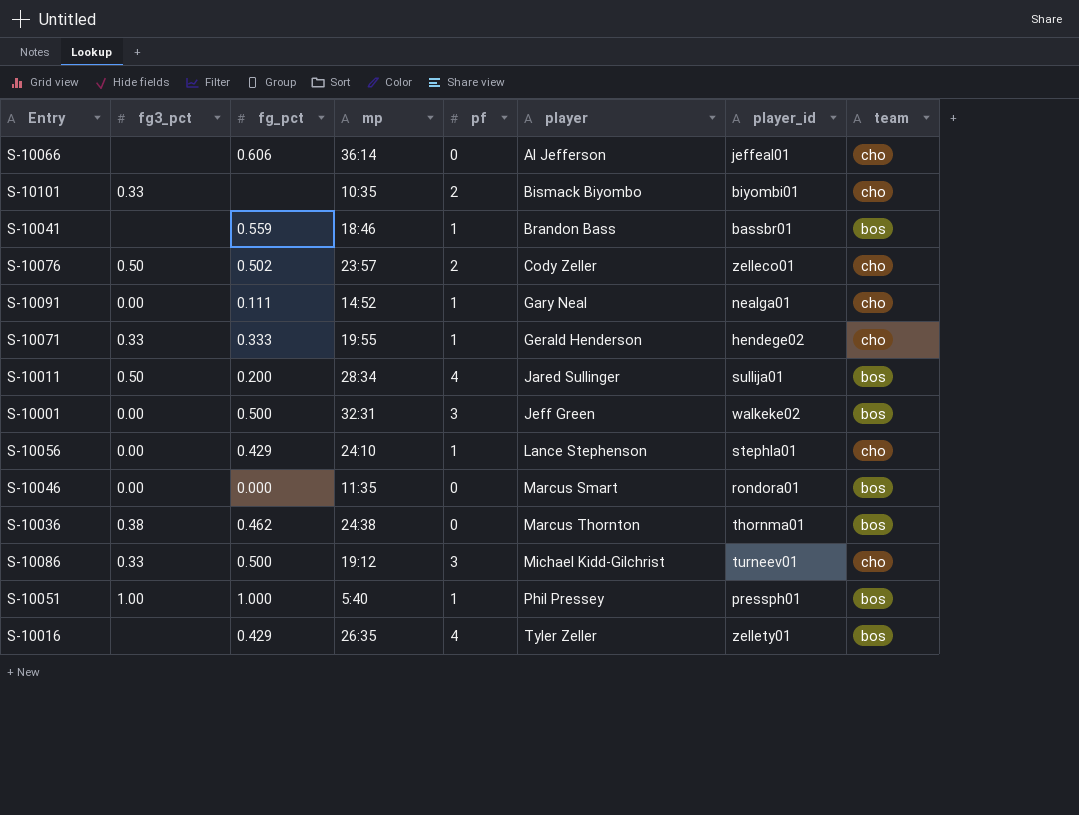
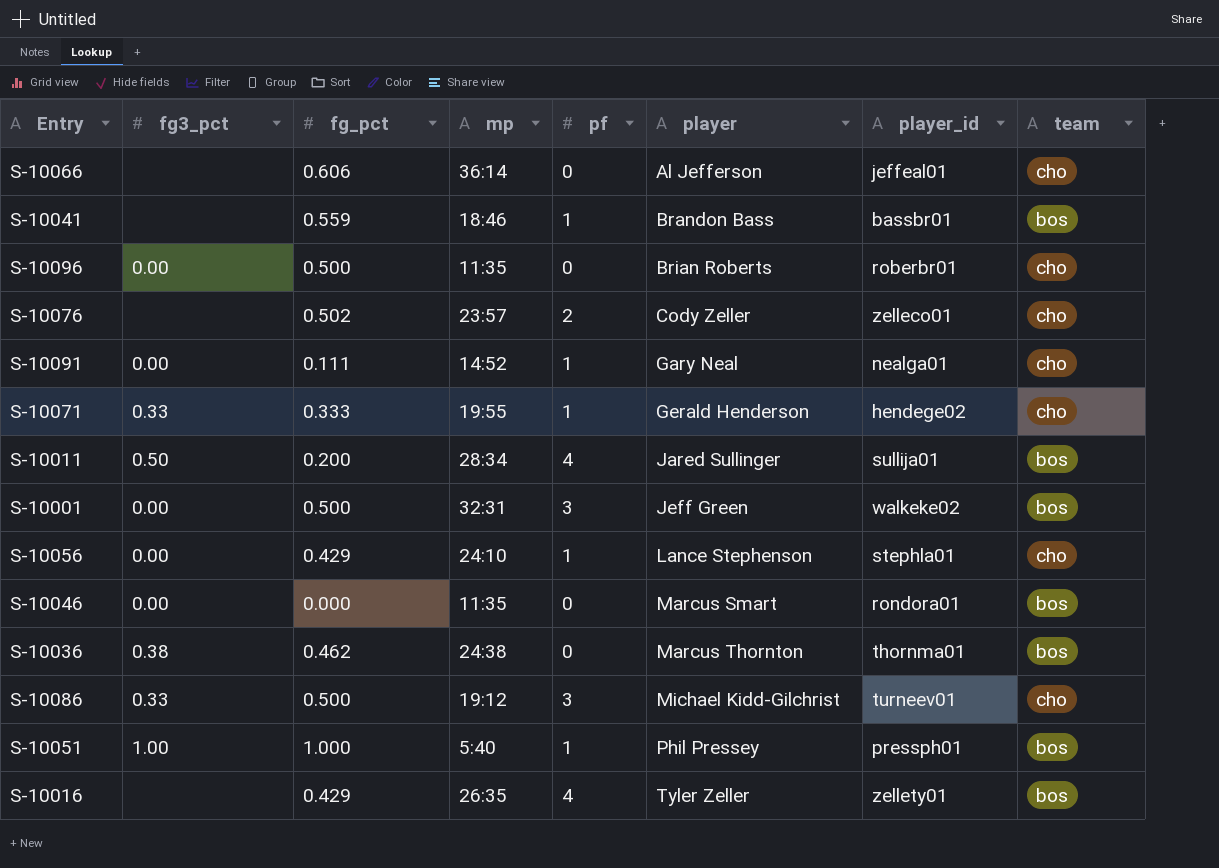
row S-10101: 0.33 | none | 10:35 | 2 | Bismack Biyombo | biyombi01 | cho -> none
row S-10096: none -> 0.00 | 0.500 | 11:35 | 0 | Brian Roberts | roberbr01 | cho
S-10076 | fg3_pct: 0.50 -> none

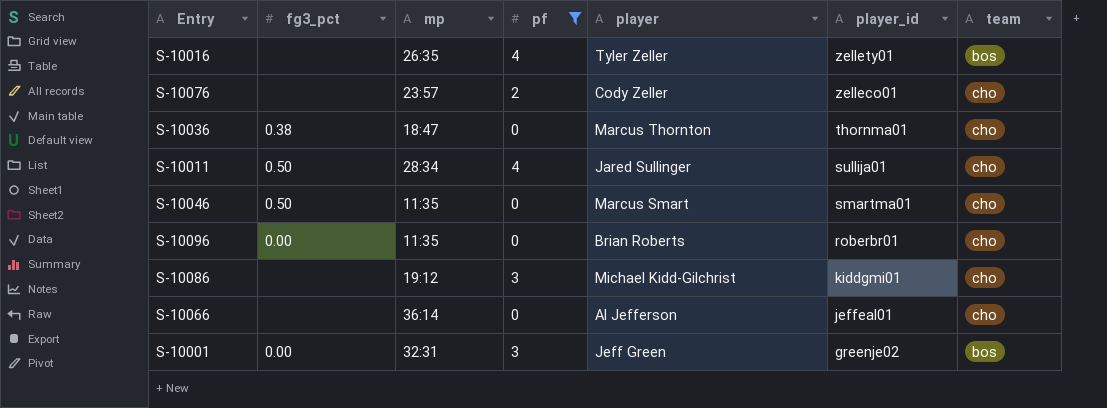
filter: none -> pf != 1
row order: player ascending -> player_id descending
column fg_pct | position: 3 -> none
S-10036 | mp: 24:38 -> 18:47
S-10036 | team: bos -> cho
S-10011 | team: bos -> cho
S-10046 | fg3_pct: 0.00 -> 0.50
S-10046 | player_id: rondora01 -> smartma01
S-10046 | team: bos -> cho
S-10086 | fg3_pct: 0.33 -> none
S-10086 | player_id: turneev01 -> kiddgmi01
S-10001 | player_id: walkeke02 -> greenje02

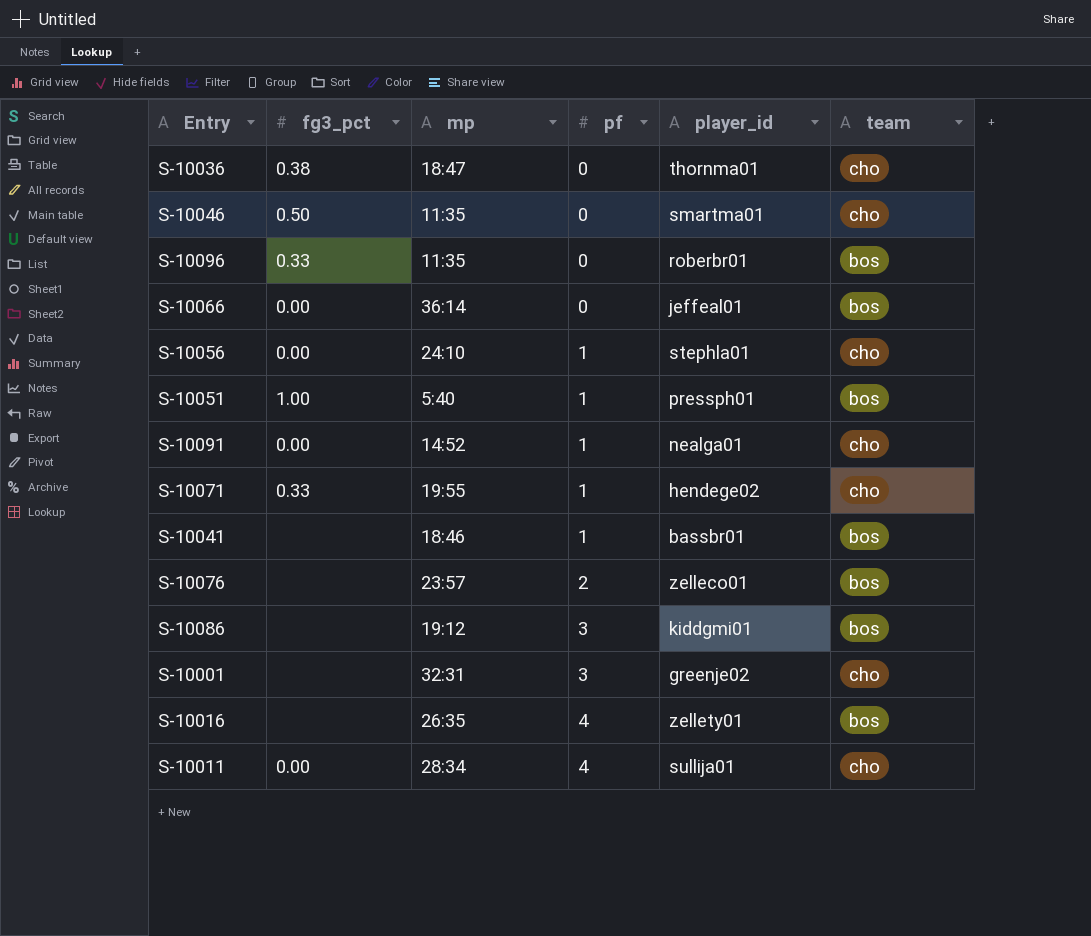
filter: pf != 1 -> none
row order: player_id descending -> pf ascending
column player | position: 5 -> none
S-10096 | fg3_pct: 0.00 -> 0.33
S-10096 | team: cho -> bos
S-10066 | fg3_pct: none -> 0.00
S-10066 | team: cho -> bos
S-10076 | team: cho -> bos
S-10086 | team: cho -> bos
S-10001 | fg3_pct: 0.00 -> none
S-10001 | team: bos -> cho
S-10011 | fg3_pct: 0.50 -> 0.00

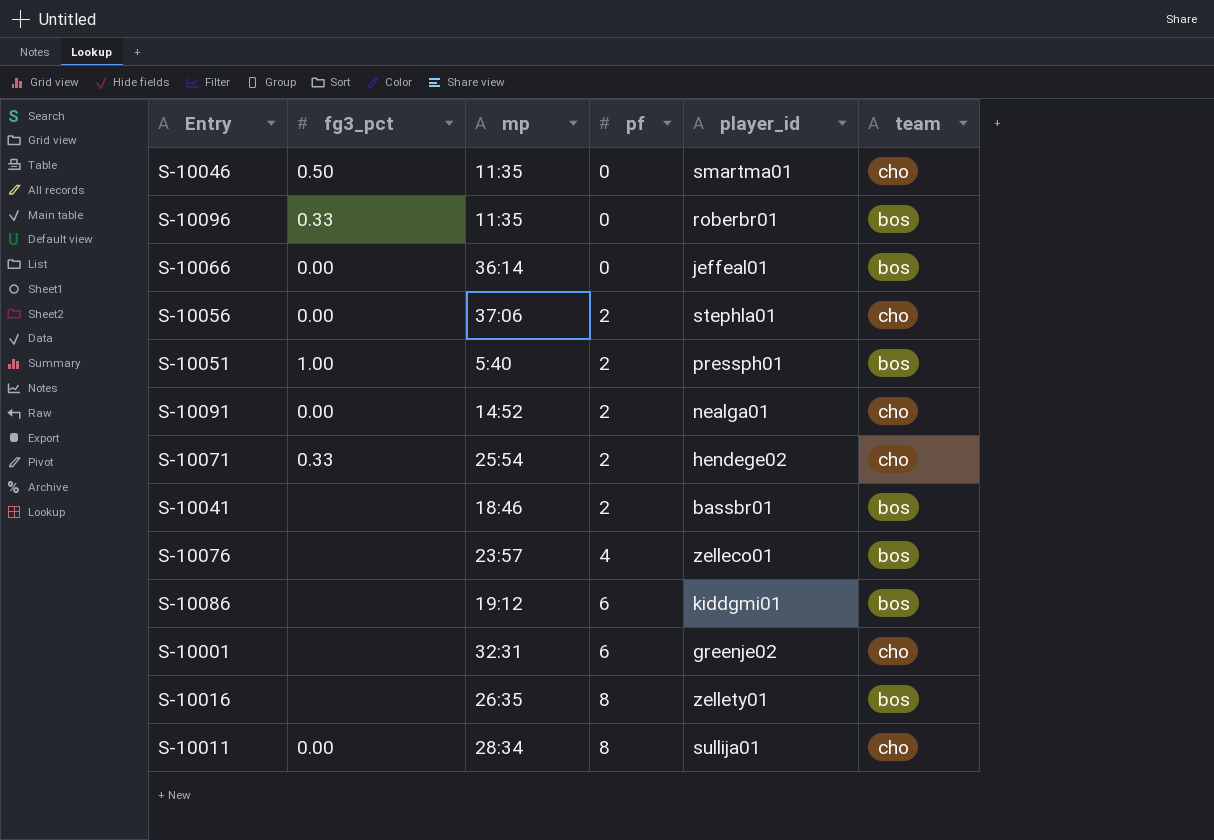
row S-10036: 0.38 | 18:47 | 0 | thornma01 | cho -> none
S-10056 | mp: 24:10 -> 37:06
S-10056 | pf: 1 -> 2
S-10051 | pf: 1 -> 2
S-10091 | pf: 1 -> 2
S-10071 | mp: 19:55 -> 25:54
S-10071 | pf: 1 -> 2
S-10041 | pf: 1 -> 2
S-10076 | pf: 2 -> 4
S-10086 | pf: 3 -> 6
S-10001 | pf: 3 -> 6
S-10016 | pf: 4 -> 8
S-10011 | pf: 4 -> 8

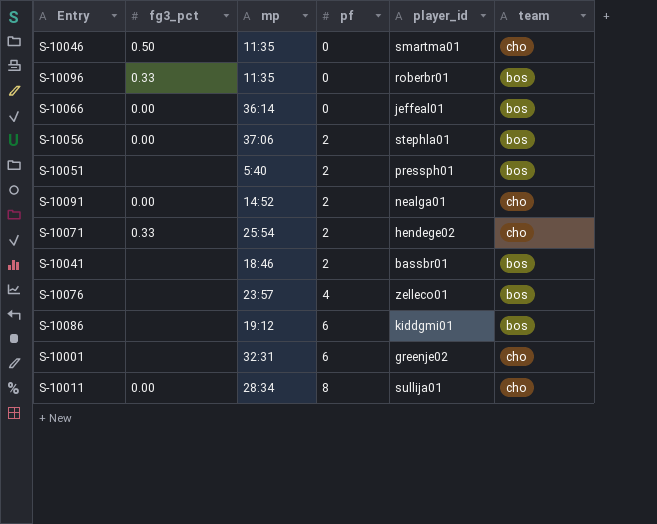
row S-10016: none | 26:35 | 8 | zellety01 | bos -> none
S-10056 | team: cho -> bos
S-10051 | fg3_pct: 1.00 -> none

